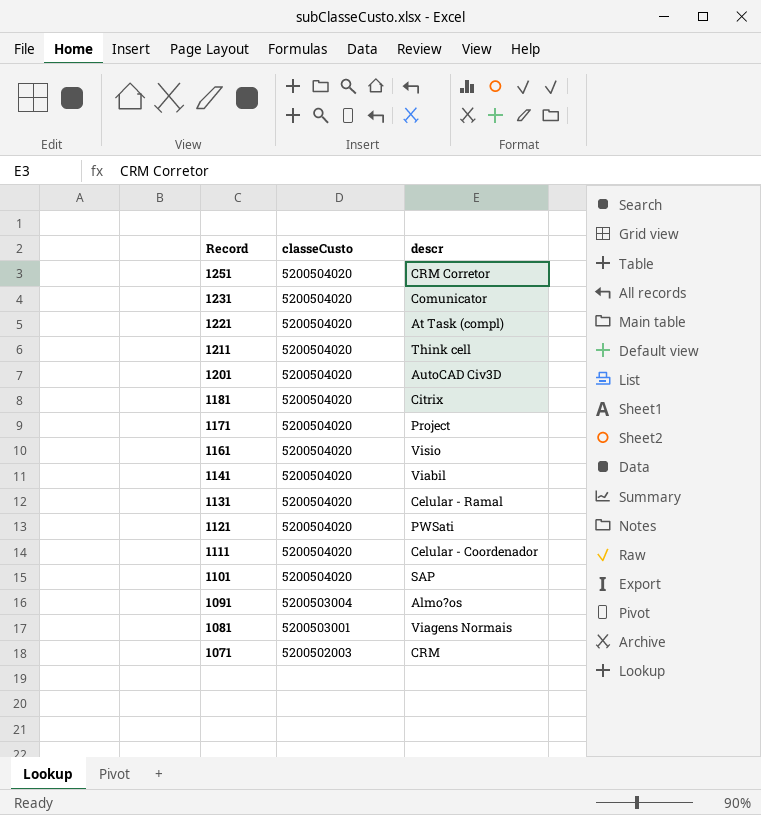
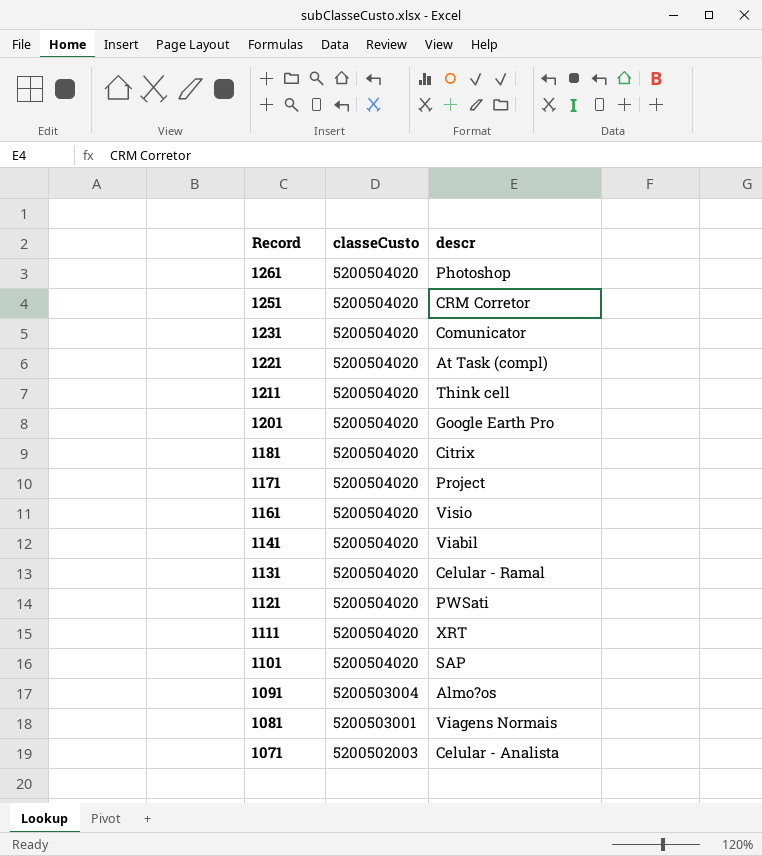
row 1261: none -> 5200504020 | Photoshop
1201 | descr: AutoCAD Civ3D -> Google Earth Pro
1111 | descr: Celular - Coordenador -> XRT
1071 | descr: CRM -> Celular - Analista

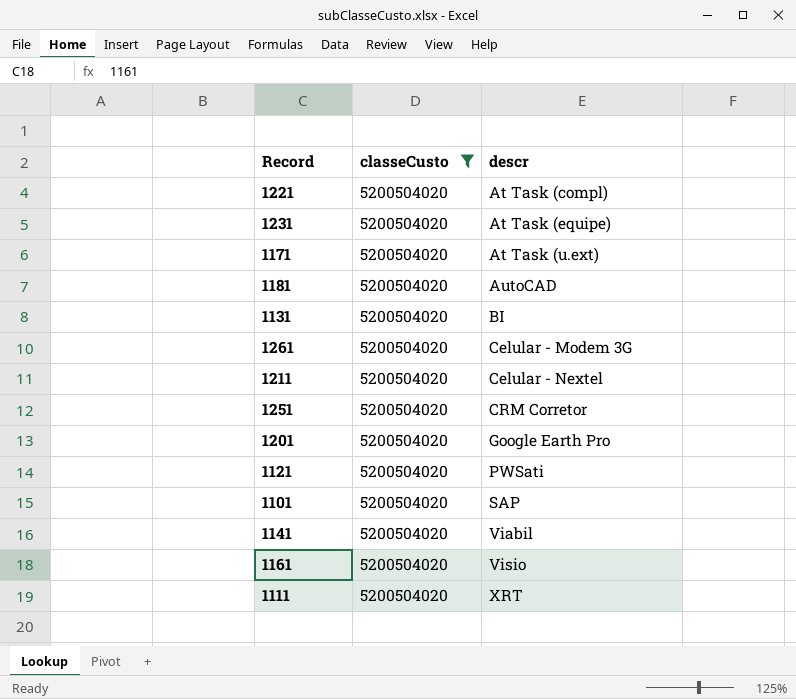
filter: none -> classeCusto = 5200504020
row order: Record descending -> descr ascending
1231 | descr: Comunicator -> At Task (equipe)
1171 | descr: Project -> At Task (u.ext)
1181 | descr: Citrix -> AutoCAD
1131 | descr: Celular - Ramal -> BI
1261 | descr: Photoshop -> Celular - Modem 3G
1211 | descr: Think cell -> Celular - Nextel

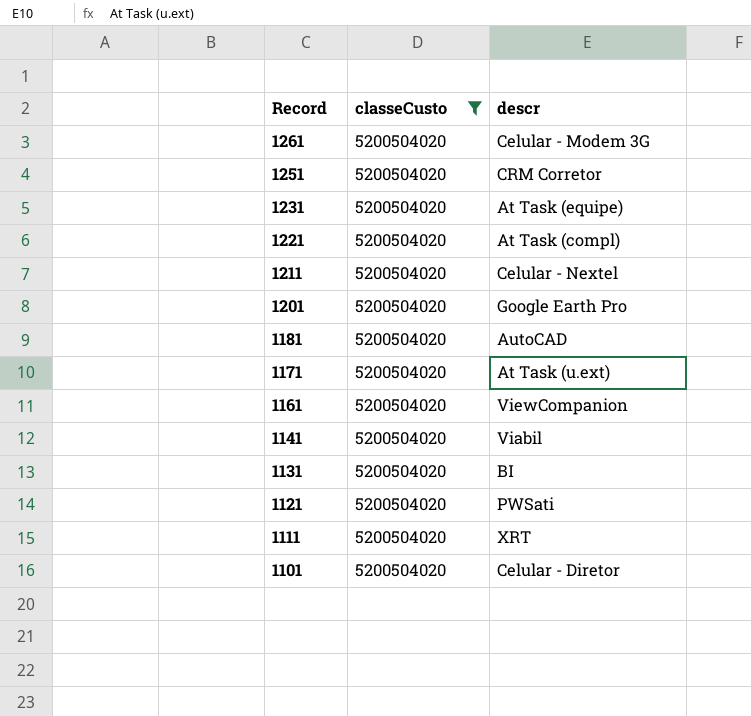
row order: descr ascending -> Record descending
1161 | descr: Visio -> ViewCompanion
1101 | descr: SAP -> Celular - Diretor

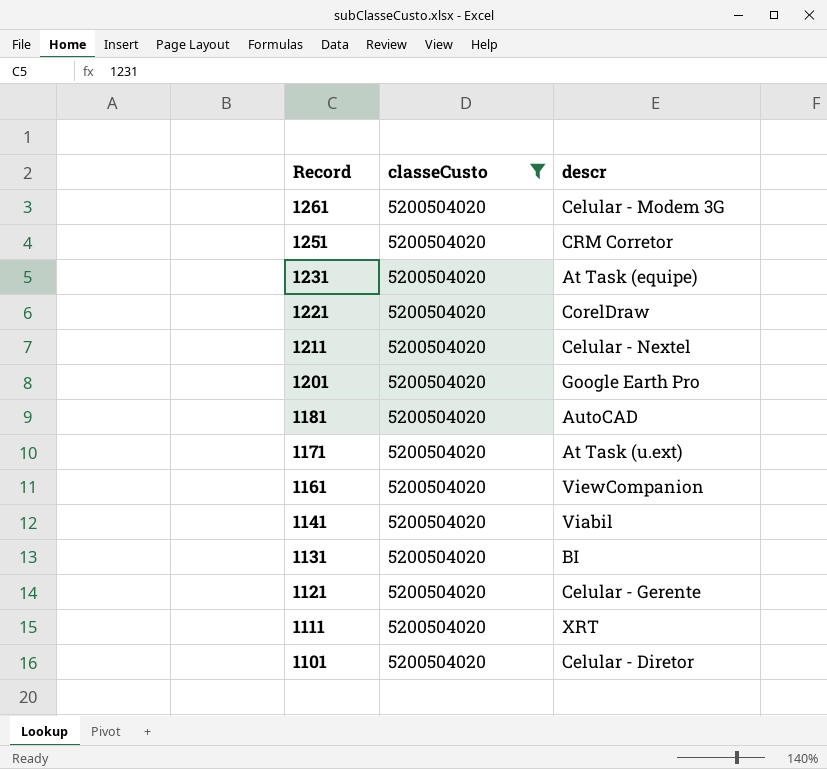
1221 | descr: At Task (compl) -> CorelDraw
1121 | descr: PWSati -> Celular - Gerente

